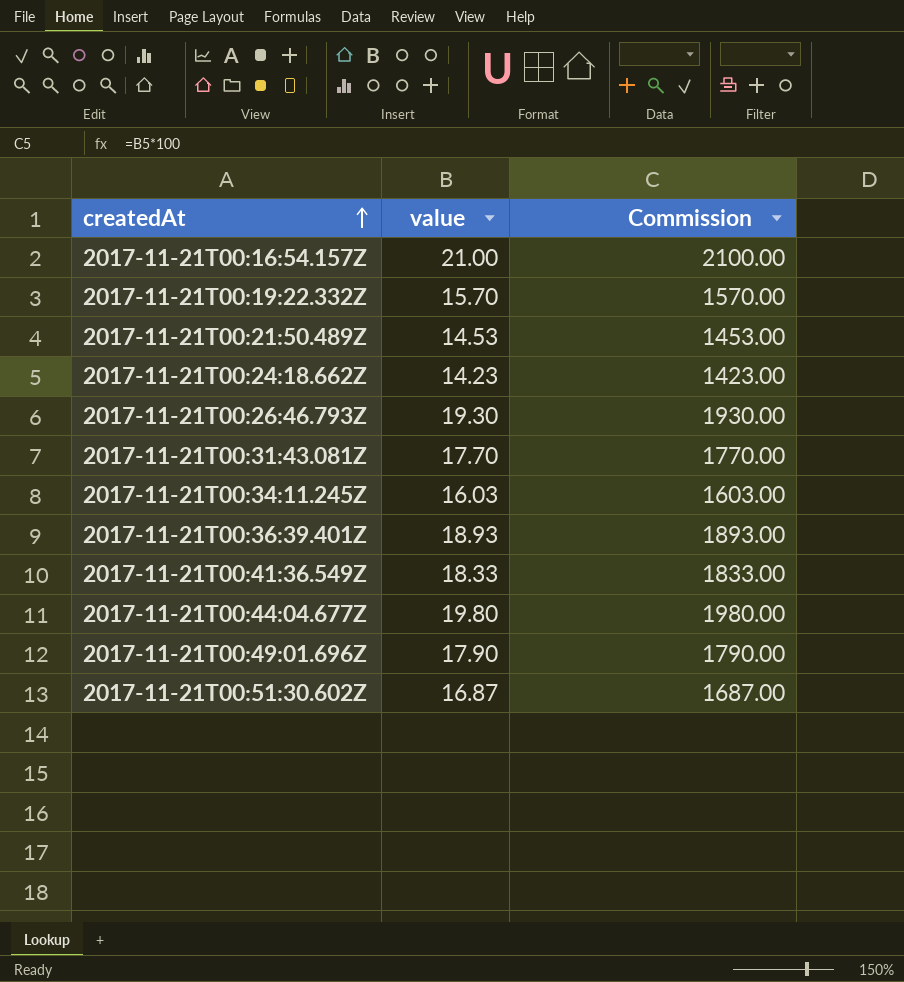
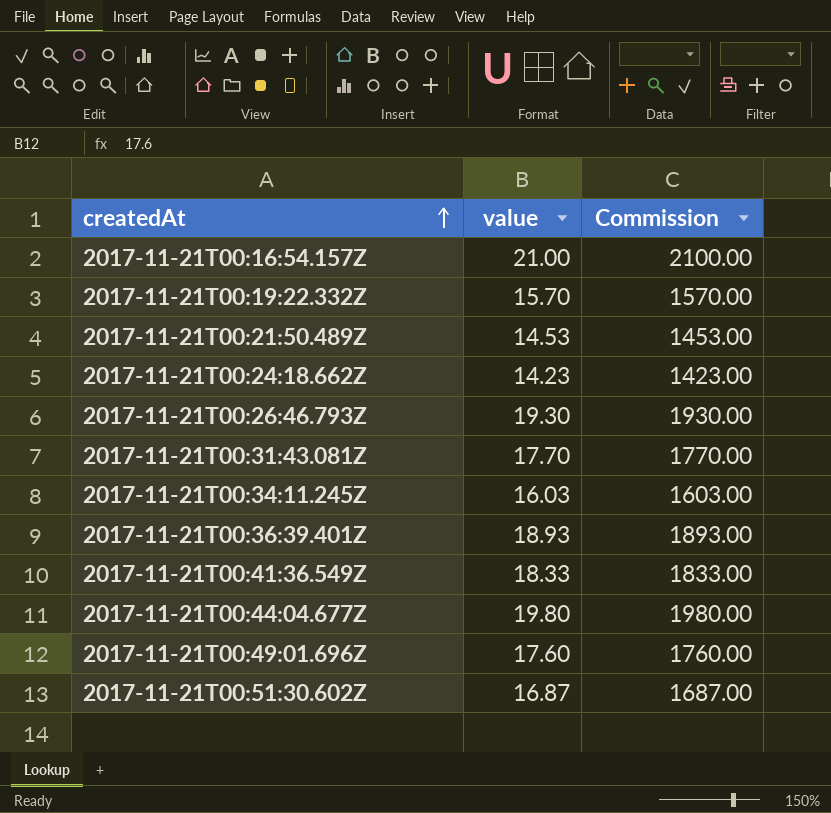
2017-11-21T00:49:01.696Z | value: 17.90 -> 17.60
2017-11-21T00:49:01.696Z | Commission: 1790.00 -> 1760.00

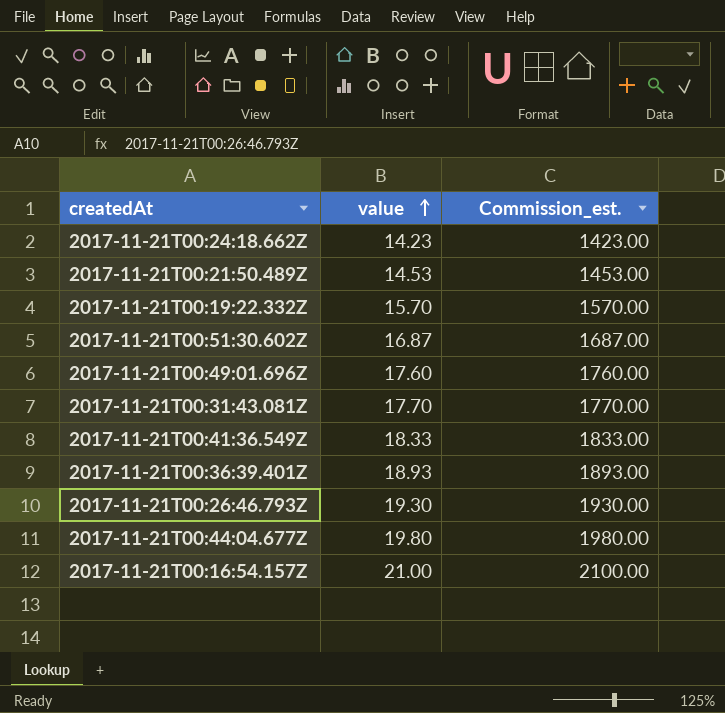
row order: createdAt ascending -> value ascending
column name: Commission -> Commission_est.
row 2017-11-21T00:34:11.245Z: 16.03 | 1603.00 -> none

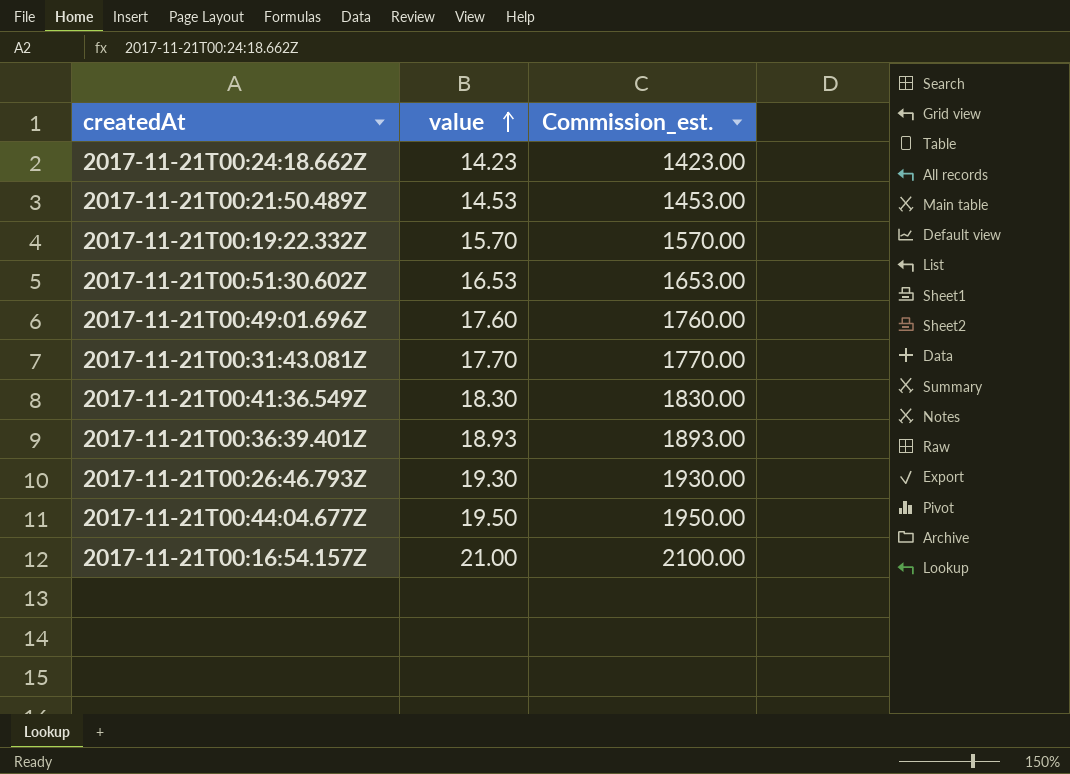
2017-11-21T00:51:30.602Z | value: 16.87 -> 16.53
2017-11-21T00:51:30.602Z | Commission_est.: 1687.00 -> 1653.00
2017-11-21T00:41:36.549Z | value: 18.33 -> 18.30
2017-11-21T00:41:36.549Z | Commission_est.: 1833.00 -> 1830.00
2017-11-21T00:44:04.677Z | value: 19.80 -> 19.50
2017-11-21T00:44:04.677Z | Commission_est.: 1980.00 -> 1950.00

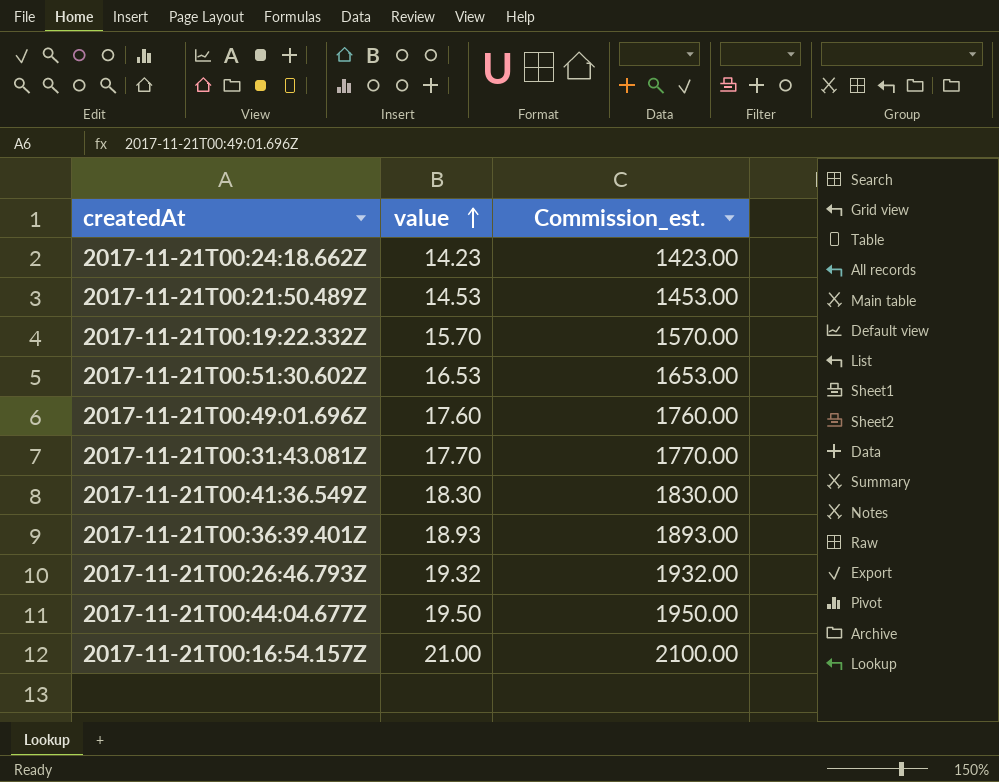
2017-11-21T00:26:46.793Z | value: 19.30 -> 19.32
2017-11-21T00:26:46.793Z | Commission_est.: 1930.00 -> 1932.00

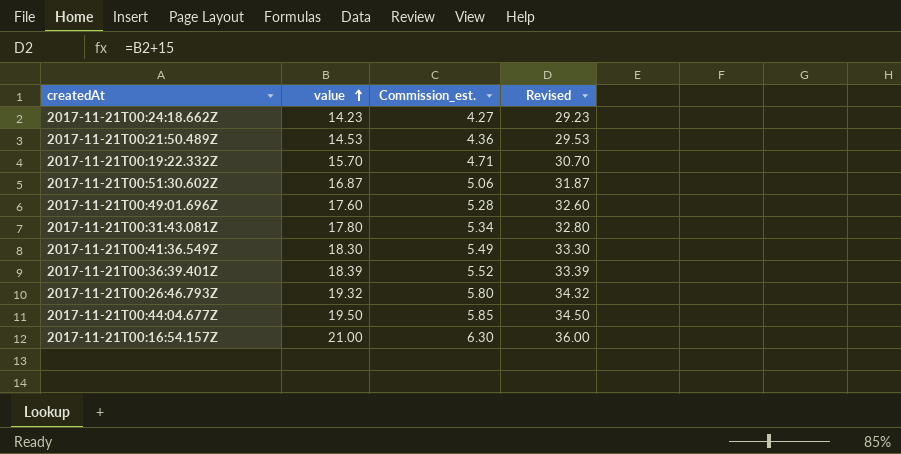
column Commission_est. | formula: [value] * 100 -> [value] * 0.3
column Revised | formula: none -> [value] + 15
2017-11-21T00:51:30.602Z | value: 16.53 -> 16.87
2017-11-21T00:31:43.081Z | value: 17.70 -> 17.80
2017-11-21T00:36:39.401Z | value: 18.93 -> 18.39

